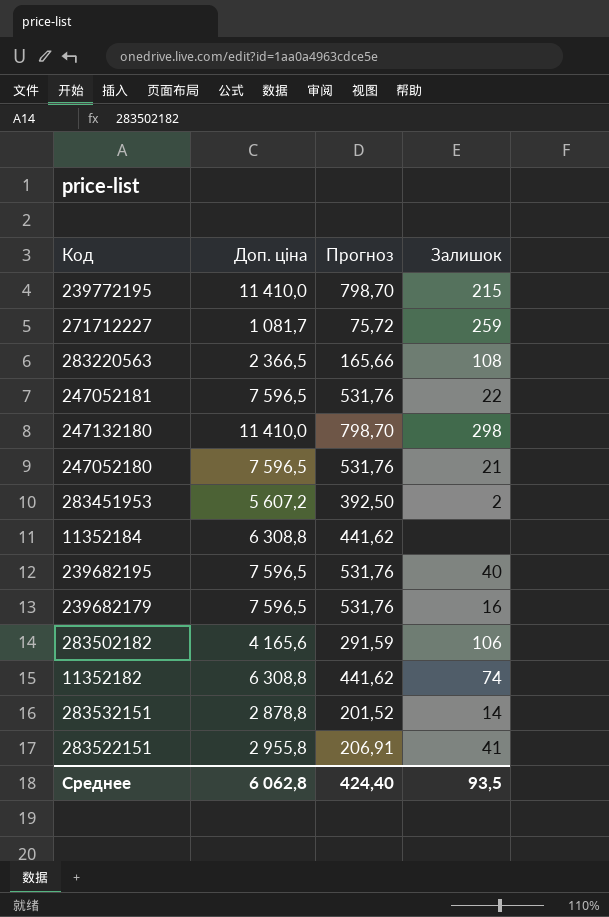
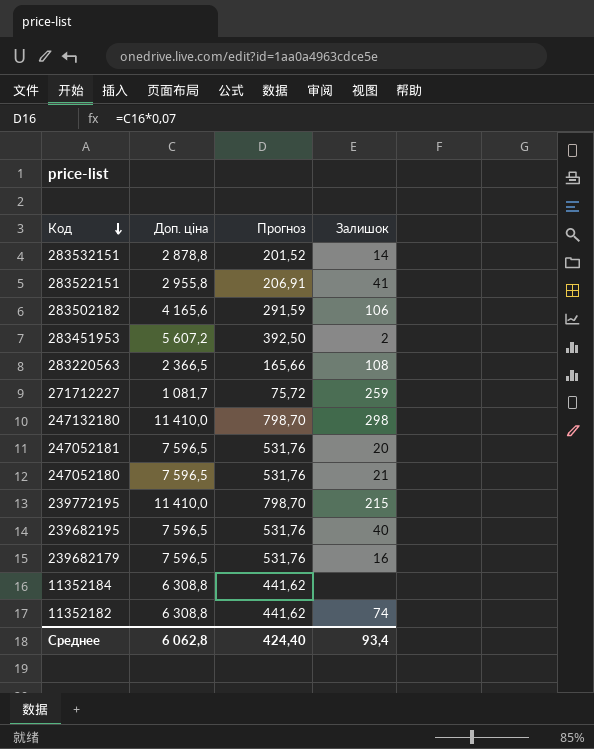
row order: none -> Код descending
247052181 | Залишок: 22 -> 20
Среднее | Залишок: 93,5 -> 93,4

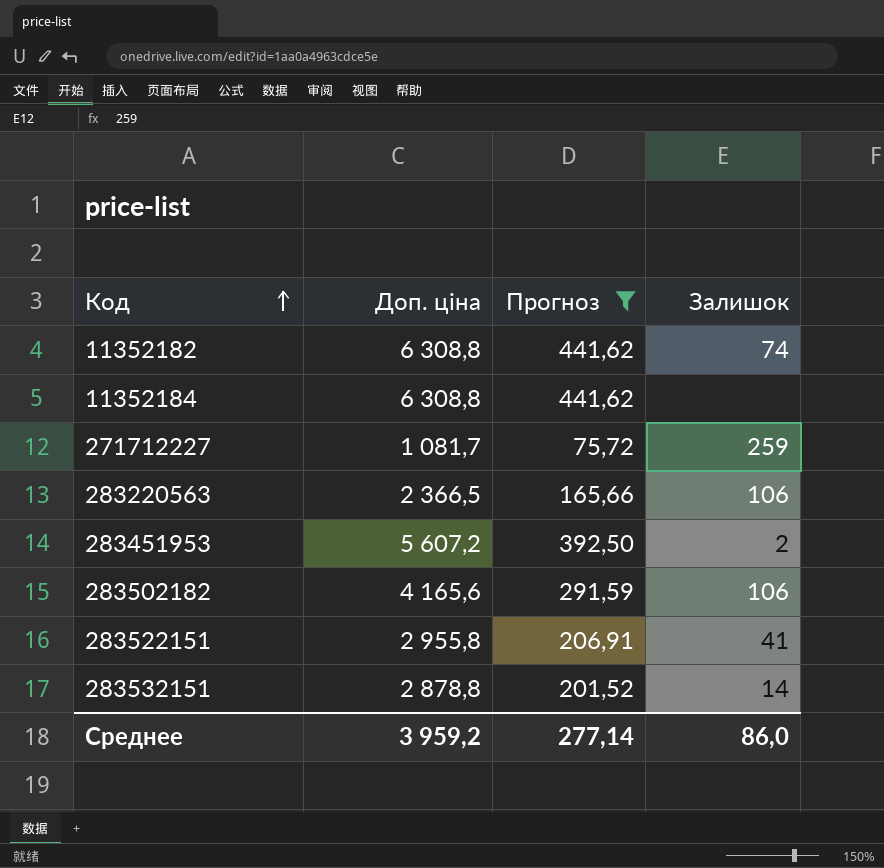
filter: none -> Прогноз <= 441,62
row order: Код descending -> Код ascending
283220563 | Залишок: 108 -> 106
Среднее | Доп. ціна: 6 062,8 -> 3 959,2
Среднее | Прогноз: 424,40 -> 277,14
Среднее | Залишок: 93,4 -> 86,0

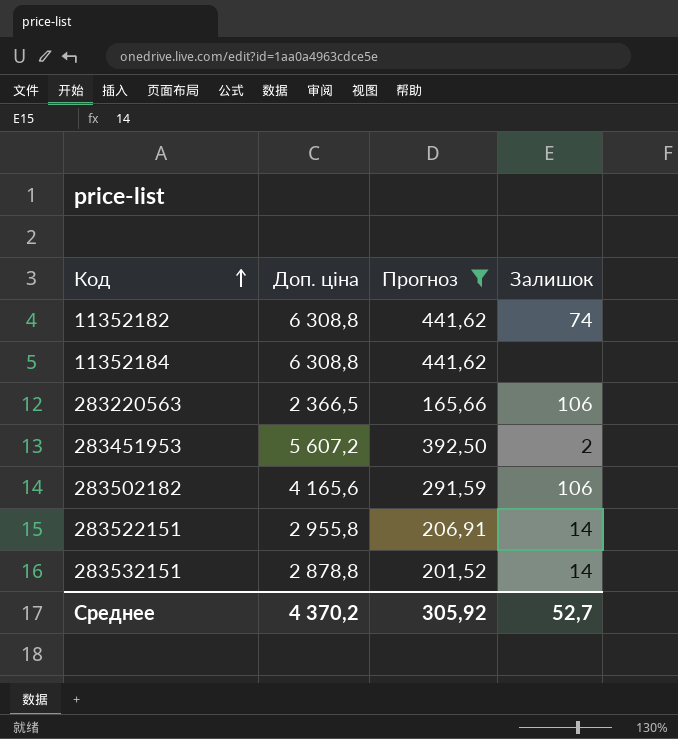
row 271712227: 1 081,7 | 75,72 | 259 -> none
283522151 | Залишок: 41 -> 14
Среднее | Доп. ціна: 3 959,2 -> 4 370,2
Среднее | Прогноз: 277,14 -> 305,92
Среднее | Залишок: 86,0 -> 52,7

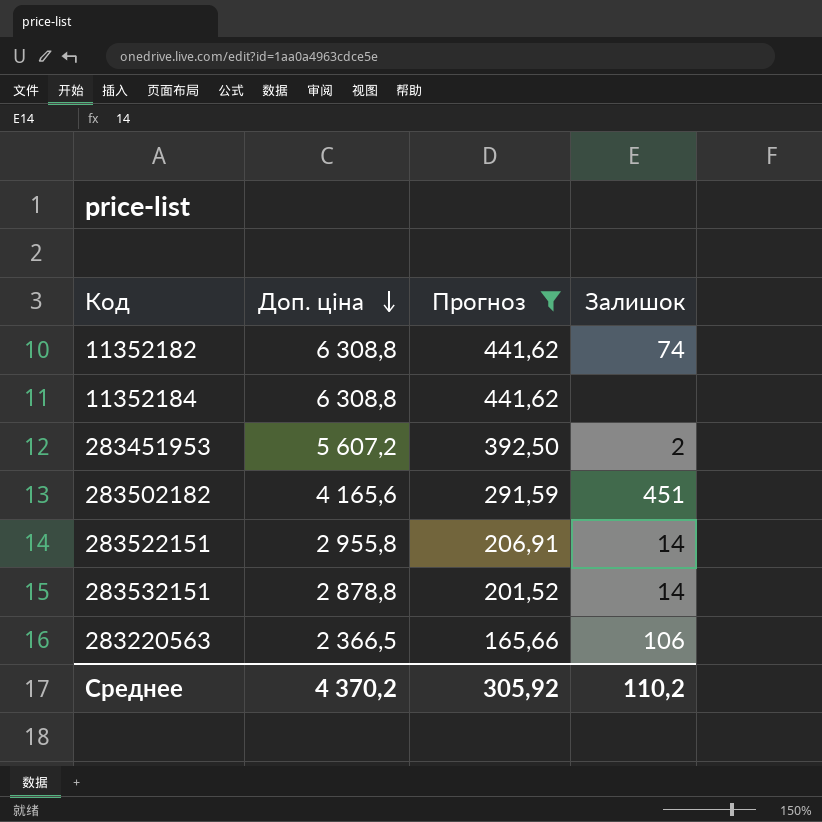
row order: Код ascending -> Доп. ціна descending
283502182 | Залишок: 106 -> 451
Среднее | Залишок: 52,7 -> 110,2

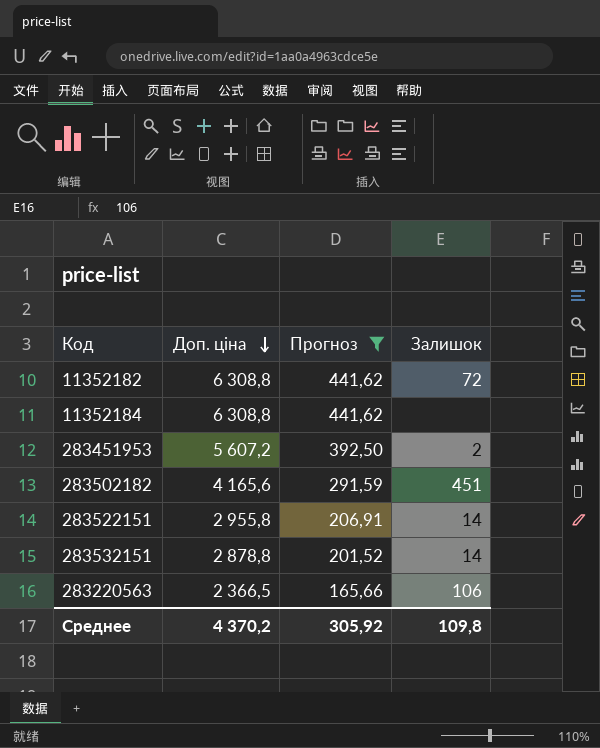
11352182 | Залишок: 74 -> 72
Среднее | Залишок: 110,2 -> 109,8

